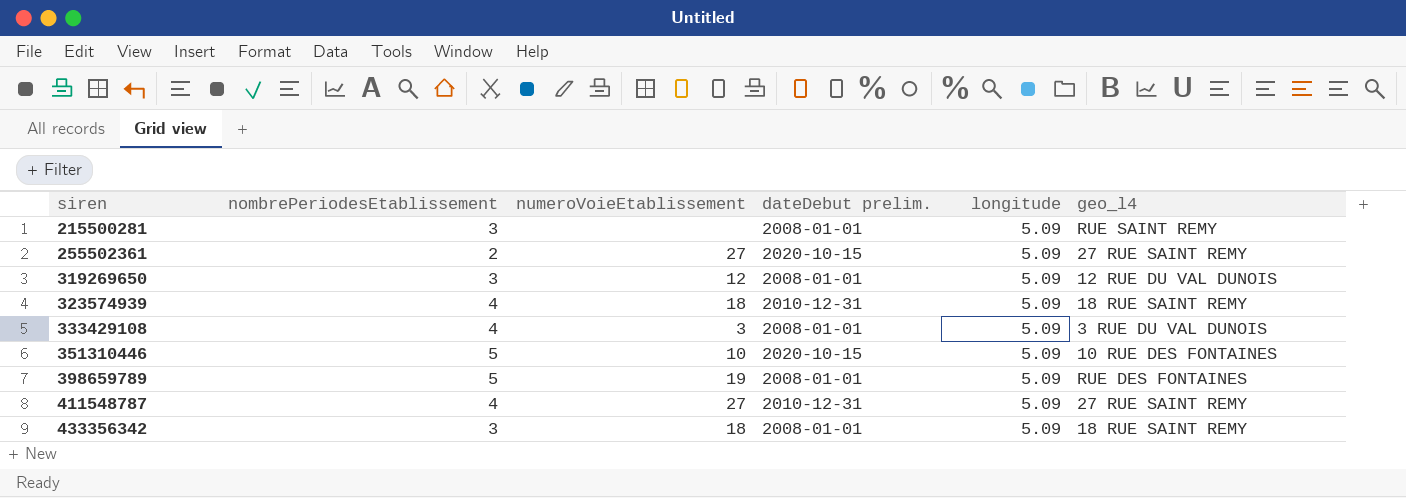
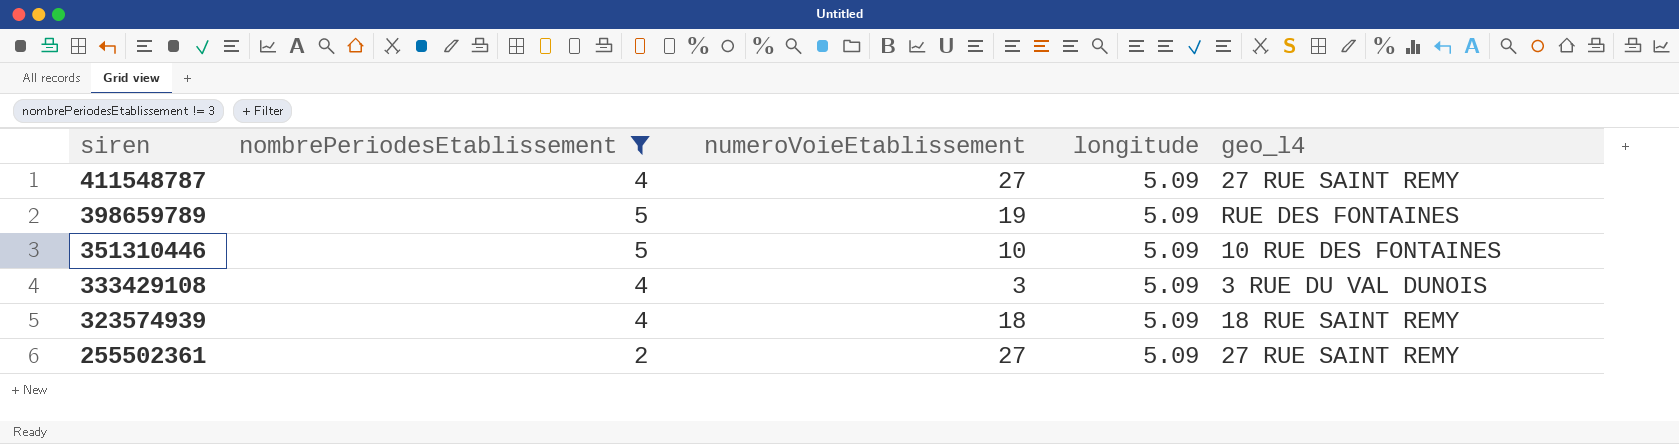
filter: none -> nombrePeriodesEtablissement != 3
row order: siren ascending -> siren descending
column dateDebut prelim. | position: 4 -> none

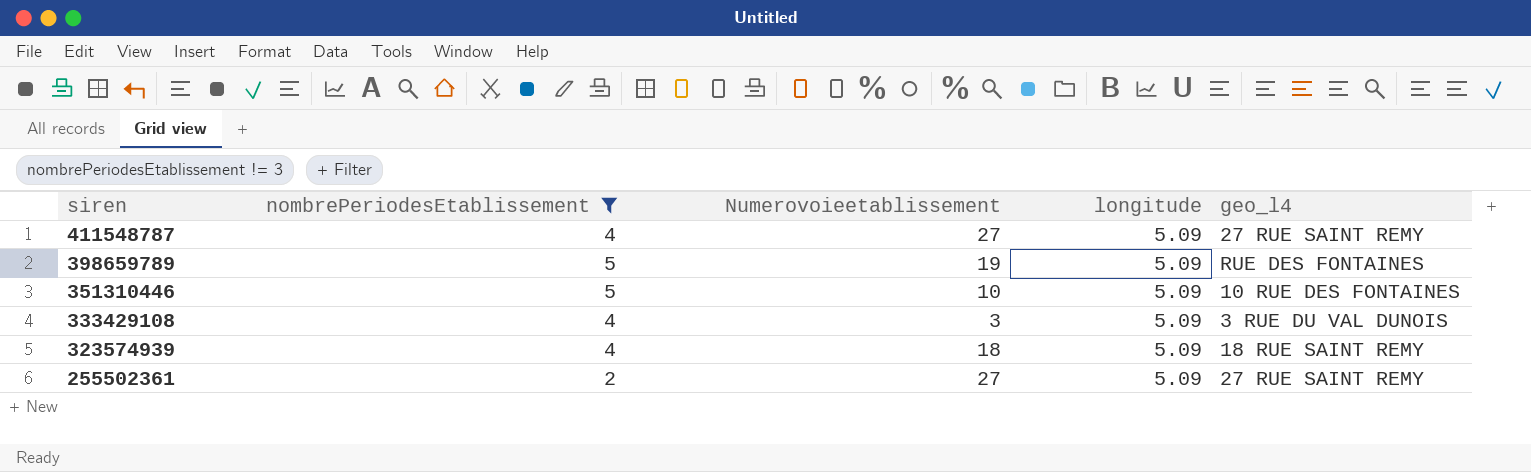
column name: numeroVoieEtablissement -> Numerovoieetablissement

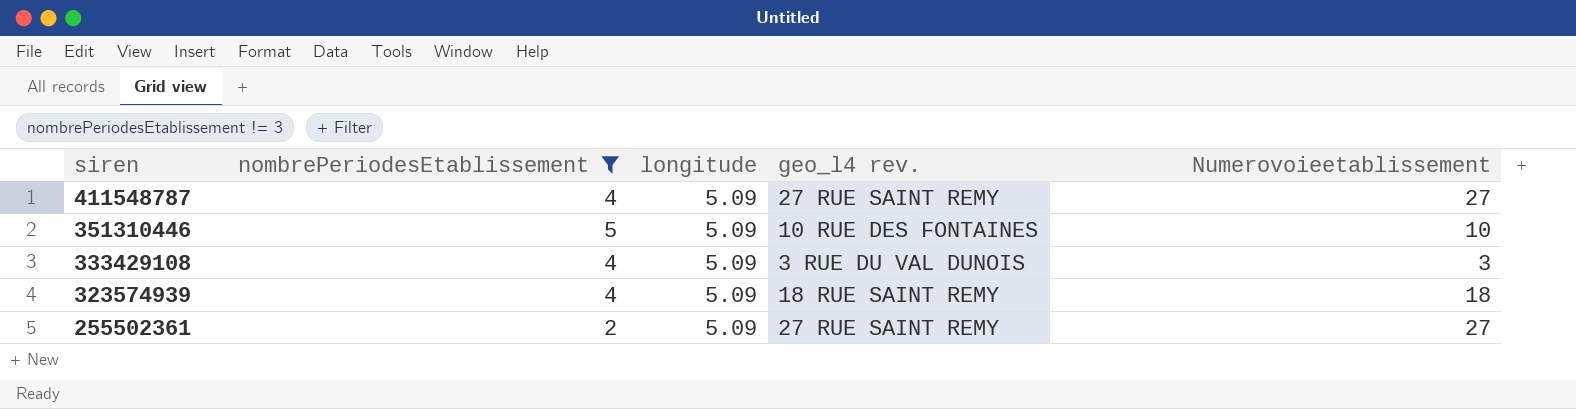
column name: geo_l4 -> geo_l4 rev.
column Numerovoieetablissement | position: 3 -> 5
row 398659789: 5 | 19 | 5.09 | RUE DES FONTAINES -> none

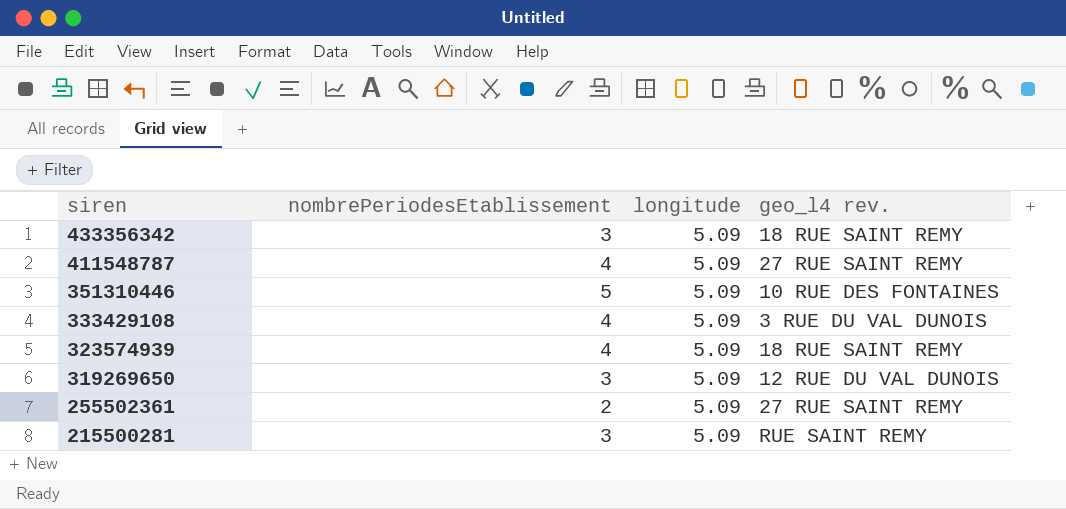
filter: nombrePeriodesEtablissement != 3 -> none
column Numerovoieetablissement | position: 5 -> none

